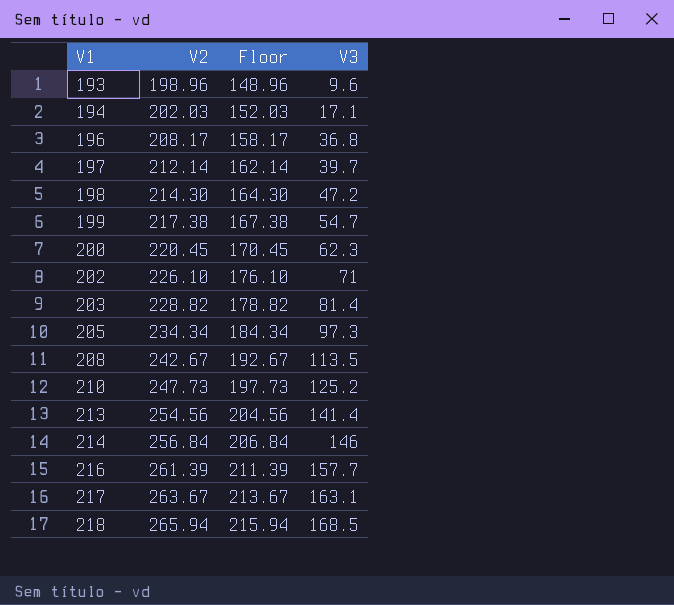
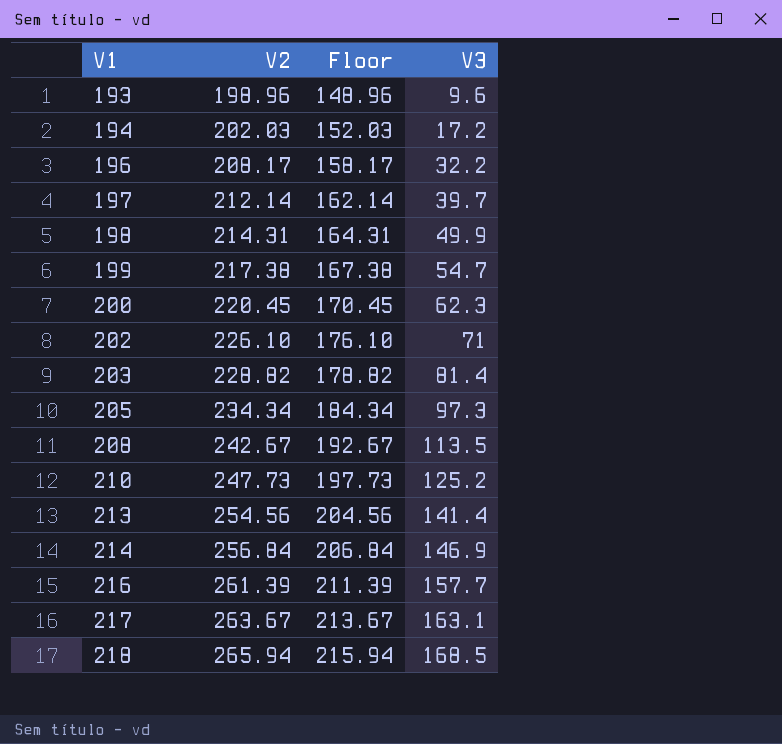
194 | V3: 17.1 -> 17.2
196 | V3: 36.8 -> 32.2
198 | V2: 214.30 -> 214.31
198 | Floor: 164.30 -> 164.31
198 | V3: 47.2 -> 49.9
214 | V3: 146 -> 146.9

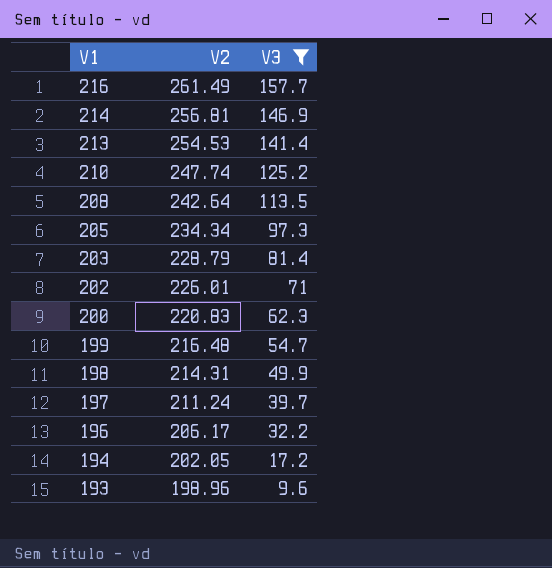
filter: none -> V3 <= 157.7
row order: V1 ascending -> V1 descending
column Floor | formula: [V2] - 50 -> none
216 | V2: 261.39 -> 261.49
214 | V2: 256.84 -> 256.81
213 | V2: 254.56 -> 254.53
210 | V2: 247.73 -> 247.74
208 | V2: 242.67 -> 242.64
203 | V2: 228.82 -> 228.79
202 | V2: 226.10 -> 226.01
200 | V2: 220.45 -> 220.83
199 | V2: 217.38 -> 216.48
197 | V2: 212.14 -> 211.24
196 | V2: 208.17 -> 206.17
194 | V2: 202.03 -> 202.05

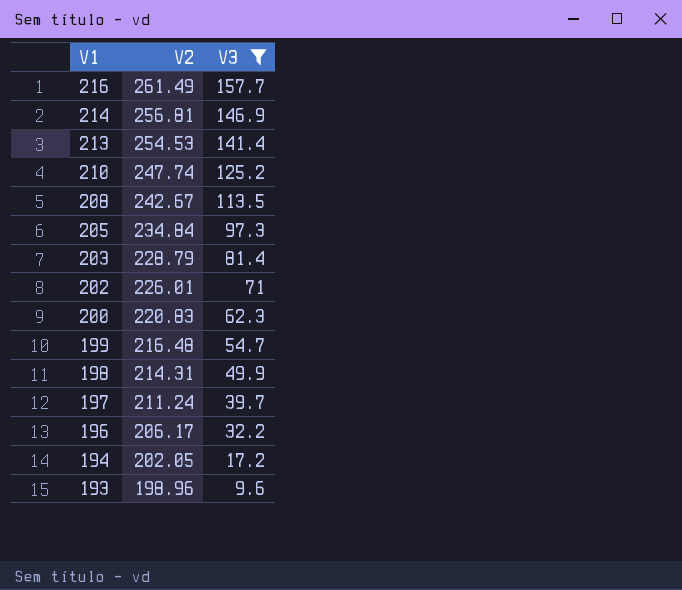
208 | V2: 242.64 -> 242.67
205 | V2: 234.34 -> 234.84

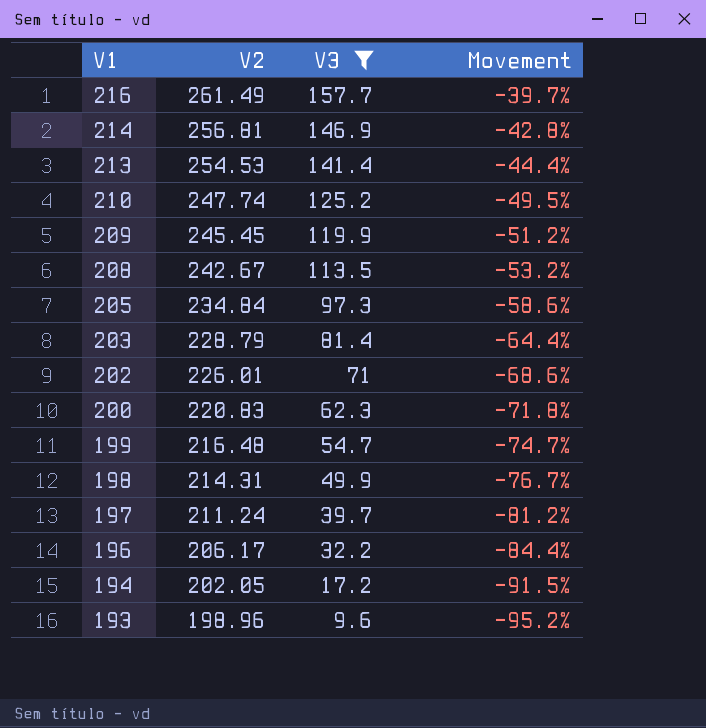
column Movement | formula: none -> ([V3] - [V2]) / [V2]
row 209: none -> 245.45 | 119.9 | -51.2%

